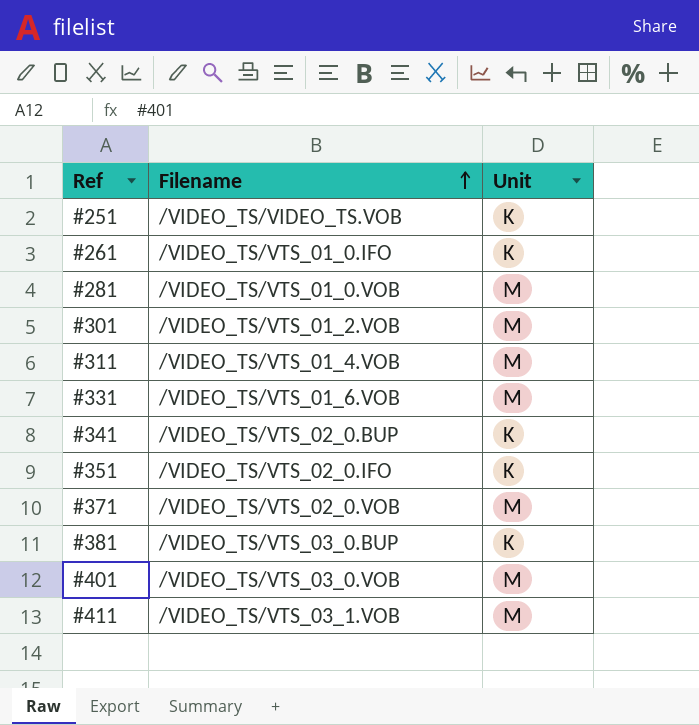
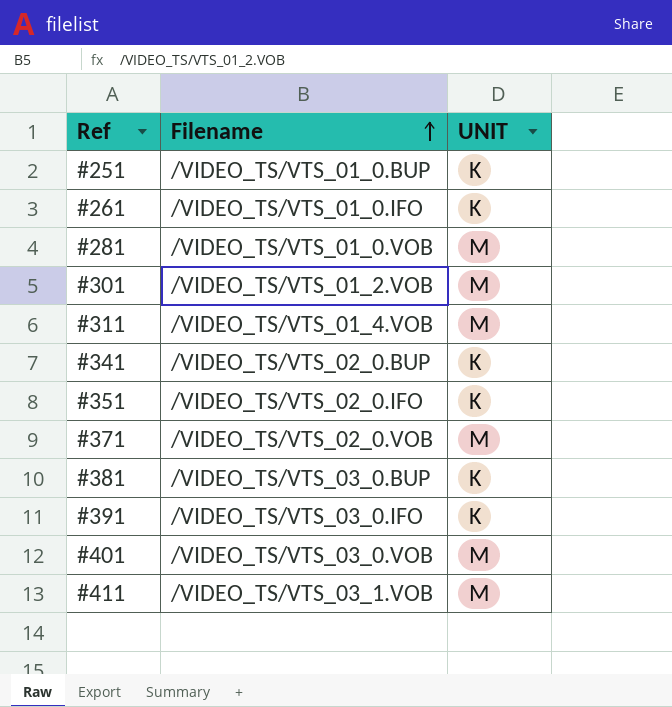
column name: Unit -> UNIT
row #331: /VIDEO_TS/VTS_01_6.VOB | M -> none
#251 | Filename: /VIDEO_TS/VIDEO_TS.VOB -> /VIDEO_TS/VTS_01_0.BUP
row #391: none -> /VIDEO_TS/VTS_03_0.IFO | K

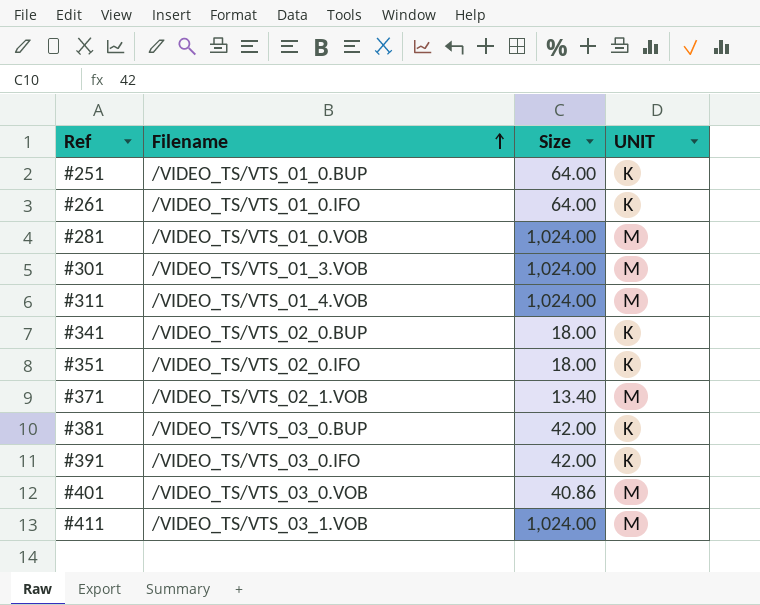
column Size | position: none -> 3
#301 | Filename: /VIDEO_TS/VTS_01_2.VOB -> /VIDEO_TS/VTS_01_3.VOB
#371 | Filename: /VIDEO_TS/VTS_02_0.VOB -> /VIDEO_TS/VTS_02_1.VOB

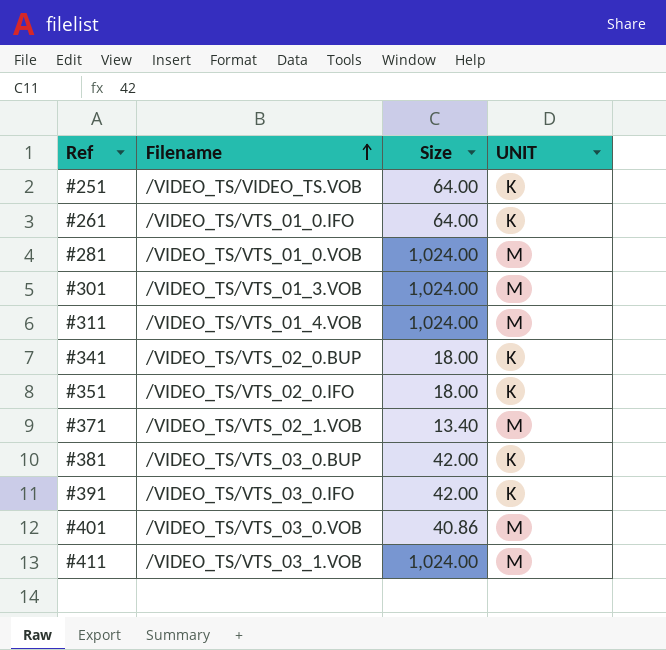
#251 | Filename: /VIDEO_TS/VTS_01_0.BUP -> /VIDEO_TS/VIDEO_TS.VOB

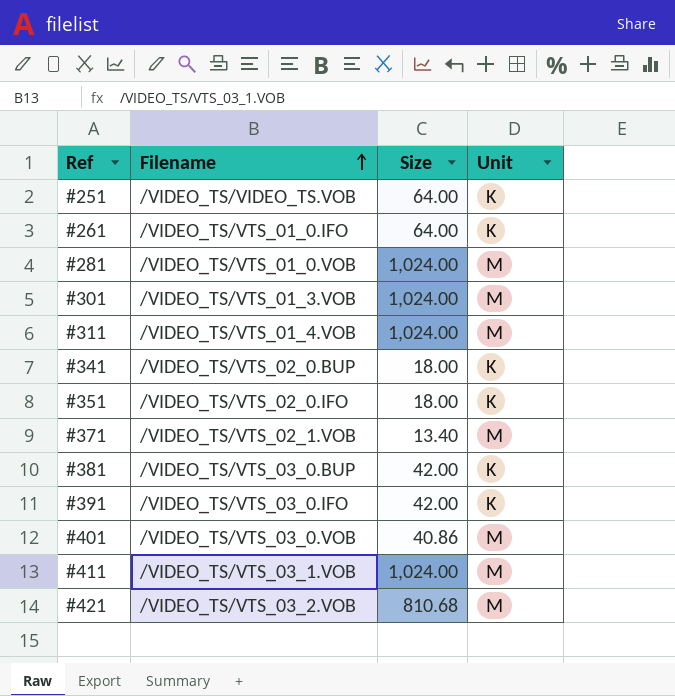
column name: UNIT -> Unit
row #421: none -> /VIDEO_TS/VTS_03_2.VOB | 810.68 | M

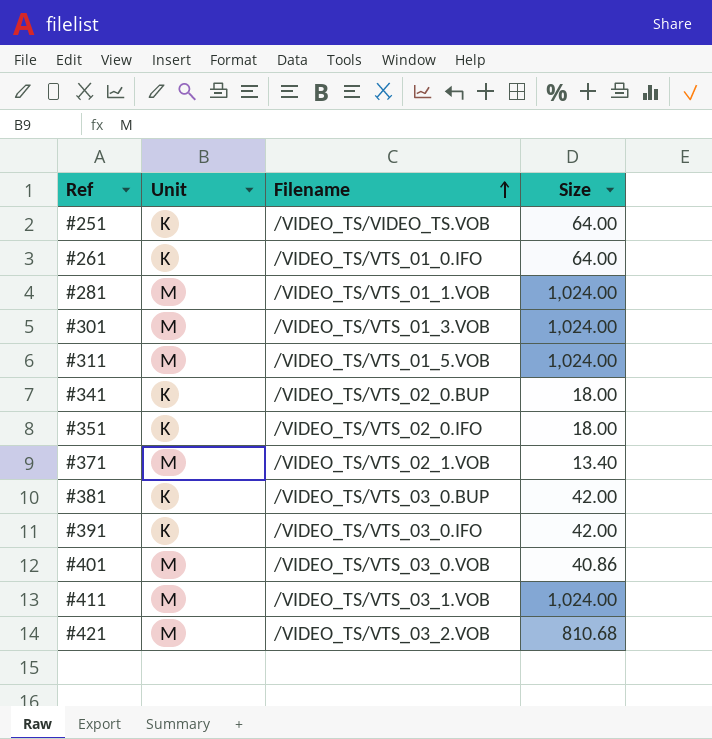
column Unit | position: 4 -> 2
#281 | Filename: /VIDEO_TS/VTS_01_0.VOB -> /VIDEO_TS/VTS_01_1.VOB
#311 | Filename: /VIDEO_TS/VTS_01_4.VOB -> /VIDEO_TS/VTS_01_5.VOB

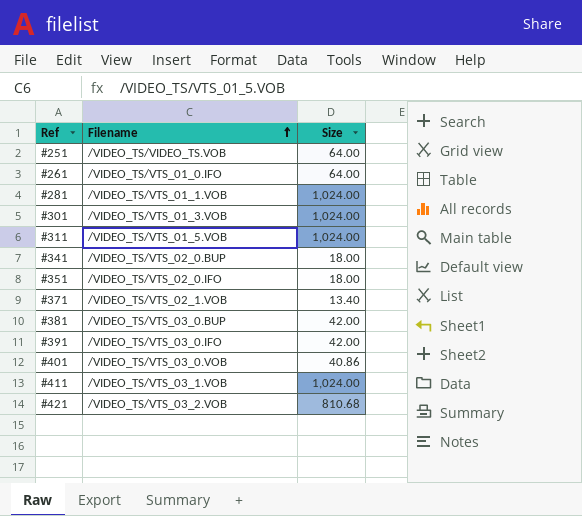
column Unit | position: 2 -> none

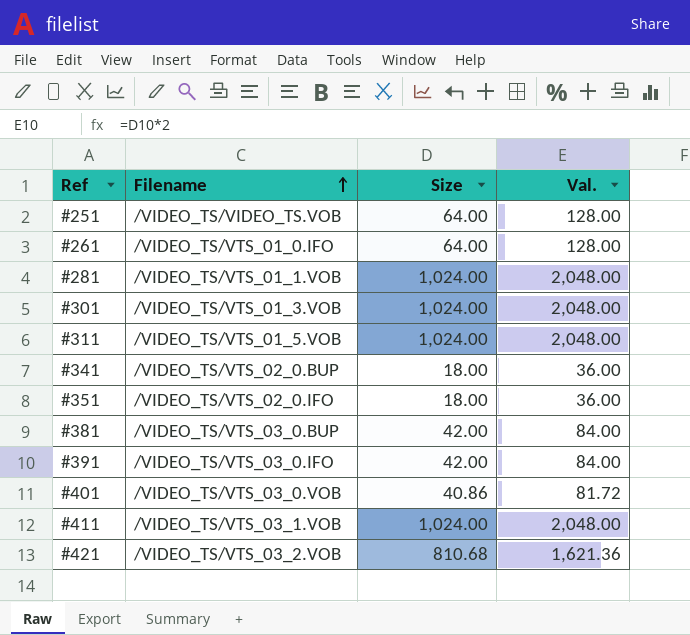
column Val. | formula: none -> [Size] * 2
row #371: /VIDEO_TS/VTS_02_1.VOB | 13.40 -> none

